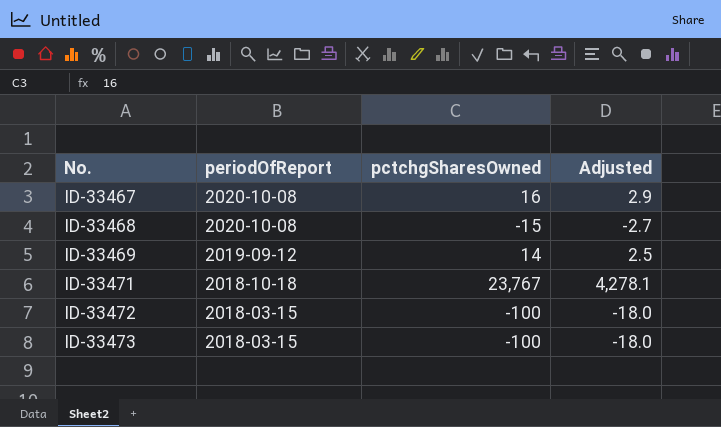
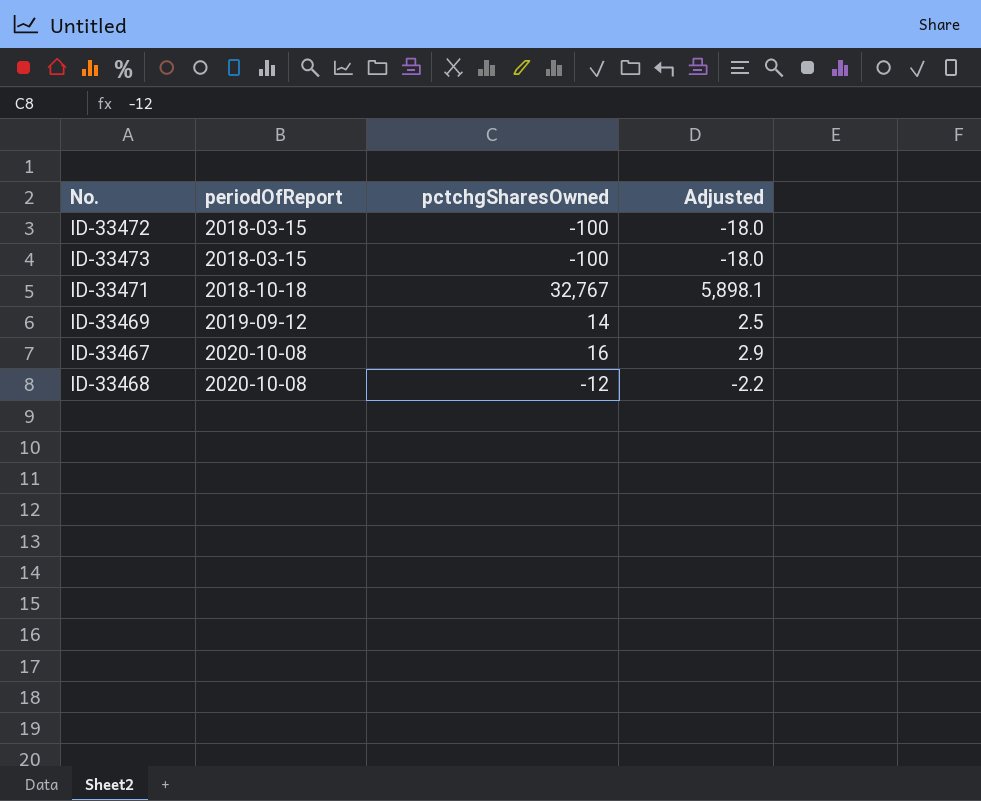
row order: No. ascending -> periodOfReport ascending
ID-33471 | pctchgSharesOwned: 23,767 -> 32,767
ID-33471 | Adjusted: 4,278.1 -> 5,898.1
ID-33468 | pctchgSharesOwned: -15 -> -12
ID-33468 | Adjusted: -2.7 -> -2.2

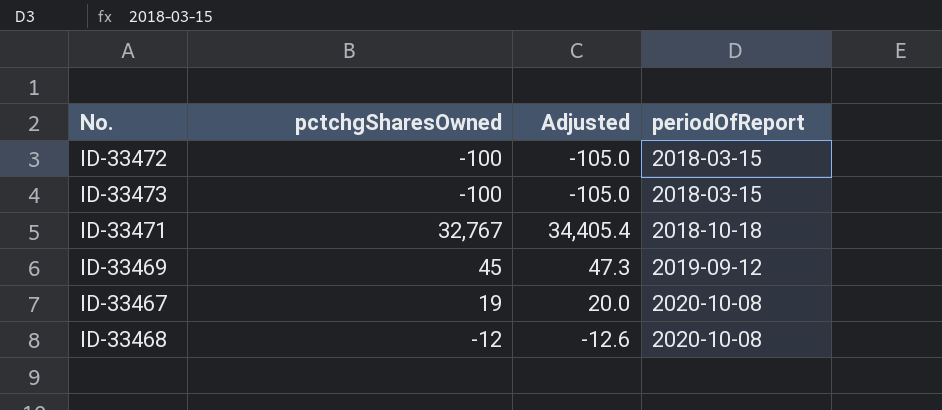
column Adjusted | formula: [pctchgSharesOwned] * 0.18 -> [pctchgSharesOwned] * 1.05
column periodOfReport | position: 2 -> 4
ID-33469 | pctchgSharesOwned: 14 -> 45
ID-33467 | pctchgSharesOwned: 16 -> 19

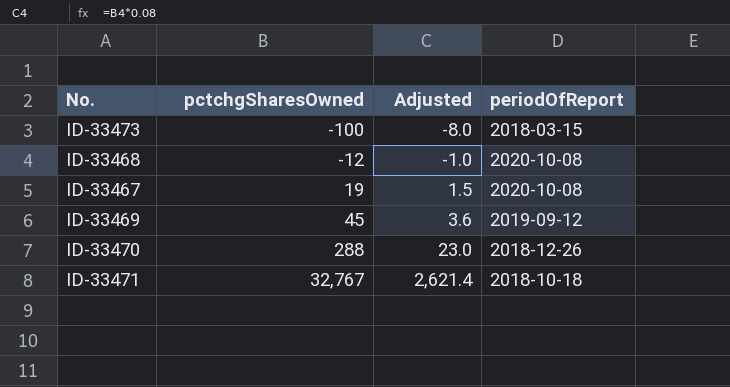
row order: periodOfReport ascending -> pctchgSharesOwned ascending
column Adjusted | formula: [pctchgSharesOwned] * 1.05 -> [pctchgSharesOwned] * 0.08
row ID-33472: -100 | -105.0 | 2018-03-15 -> none
row ID-33470: none -> 288 | 23.0 | 2018-12-26

